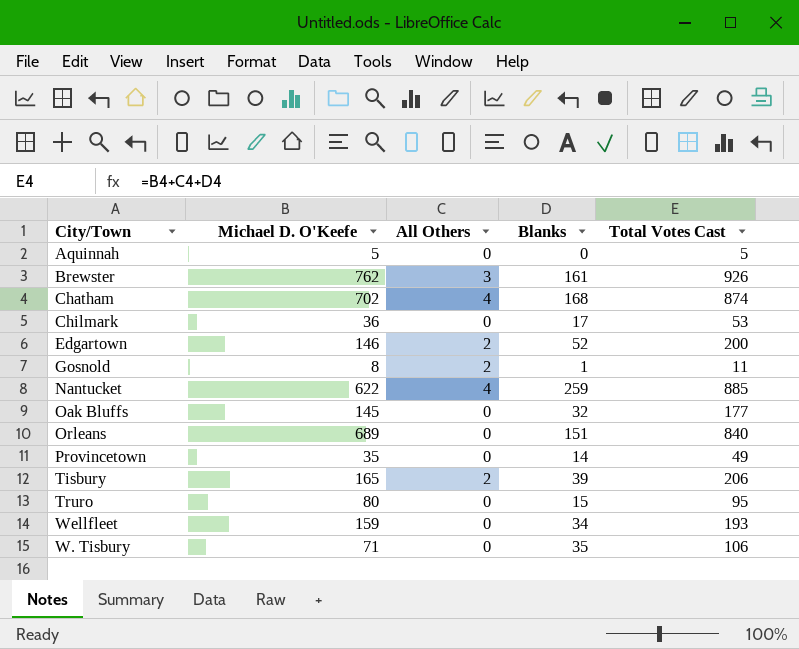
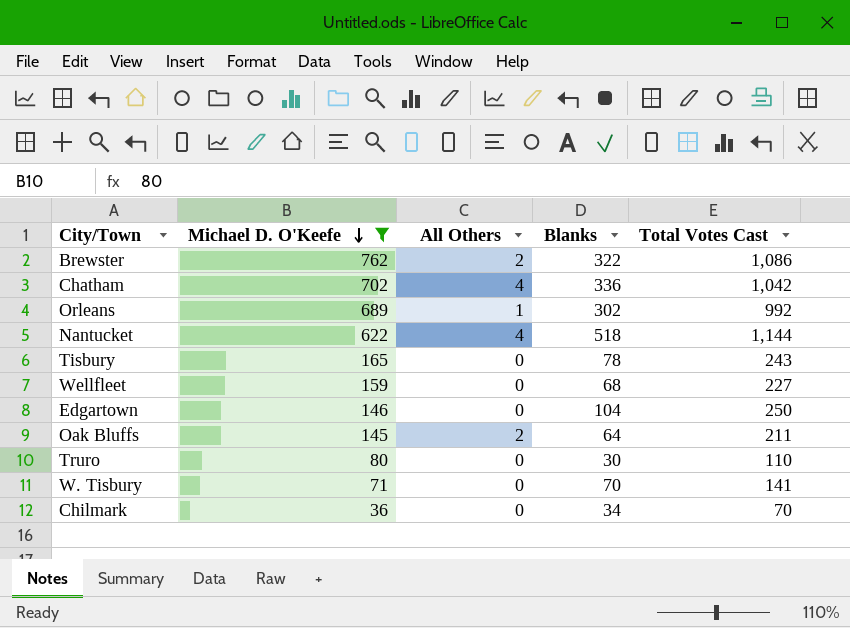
filter: none -> Michael D. O'Keefe >= 36
row order: none -> Michael D. O'Keefe descending
Brewster | All Others: 3 -> 2
Brewster | Blanks: 161 -> 322
Brewster | Total Votes Cast: 926 -> 1,086
Chatham | Blanks: 168 -> 336
Chatham | Total Votes Cast: 874 -> 1,042
Orleans | All Others: 0 -> 1
Orleans | Blanks: 151 -> 302
Orleans | Total Votes Cast: 840 -> 992
Nantucket | Blanks: 259 -> 518
Nantucket | Total Votes Cast: 885 -> 1,144
Tisbury | All Others: 2 -> 0
Tisbury | Blanks: 39 -> 78
Tisbury | Total Votes Cast: 206 -> 243
Wellfleet | Blanks: 34 -> 68
Wellfleet | Total Votes Cast: 193 -> 227
Edgartown | All Others: 2 -> 0
Edgartown | Blanks: 52 -> 104
Edgartown | Total Votes Cast: 200 -> 250
Oak Bluffs | All Others: 0 -> 2
Oak Bluffs | Blanks: 32 -> 64
Oak Bluffs | Total Votes Cast: 177 -> 211
Truro | Blanks: 15 -> 30
Truro | Total Votes Cast: 95 -> 110
W. Tisbury | Blanks: 35 -> 70
W. Tisbury | Total Votes Cast: 106 -> 141
Chilmark | Blanks: 17 -> 34
Chilmark | Total Votes Cast: 53 -> 70

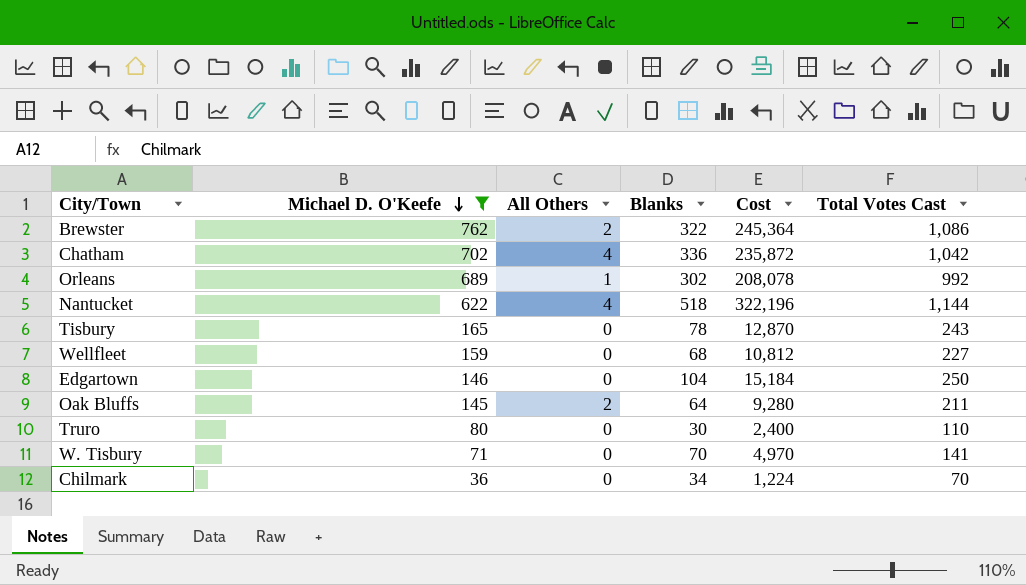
column Cost | formula: none -> [Michael D. O'Keefe] * [Blanks]

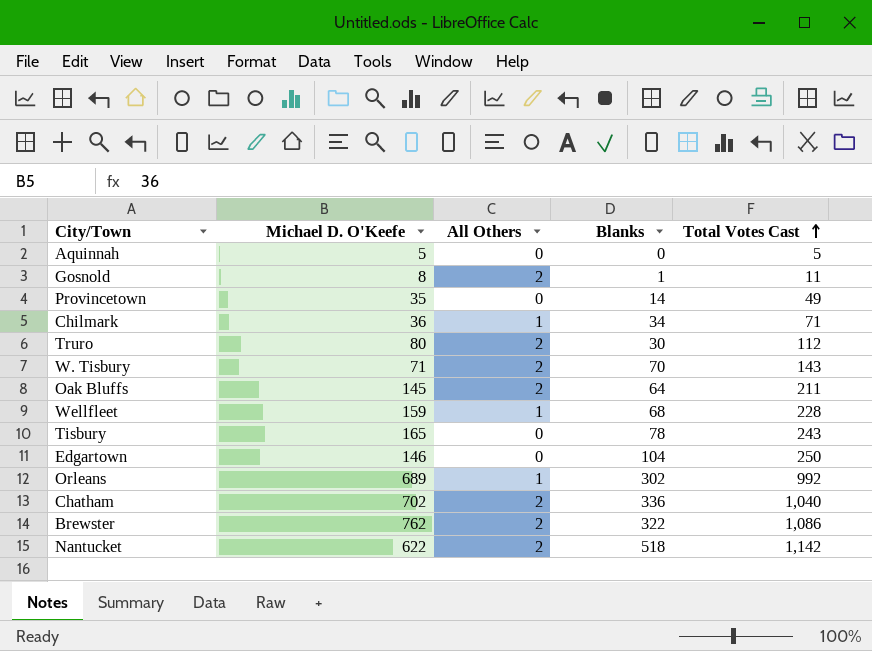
filter: Michael D. O'Keefe >= 36 -> none
row order: Michael D. O'Keefe descending -> Total Votes Cast ascending
column Cost | formula: [Michael D. O'Keefe] * [Blanks] -> none
Chilmark | All Others: 0 -> 1
Chilmark | Total Votes Cast: 70 -> 71
Truro | All Others: 0 -> 2
Truro | Total Votes Cast: 110 -> 112
W. Tisbury | All Others: 0 -> 2
W. Tisbury | Total Votes Cast: 141 -> 143
Wellfleet | All Others: 0 -> 1
Wellfleet | Total Votes Cast: 227 -> 228
Chatham | All Others: 4 -> 2
Chatham | Total Votes Cast: 1,042 -> 1,040
Nantucket | All Others: 4 -> 2
Nantucket | Total Votes Cast: 1,144 -> 1,142

